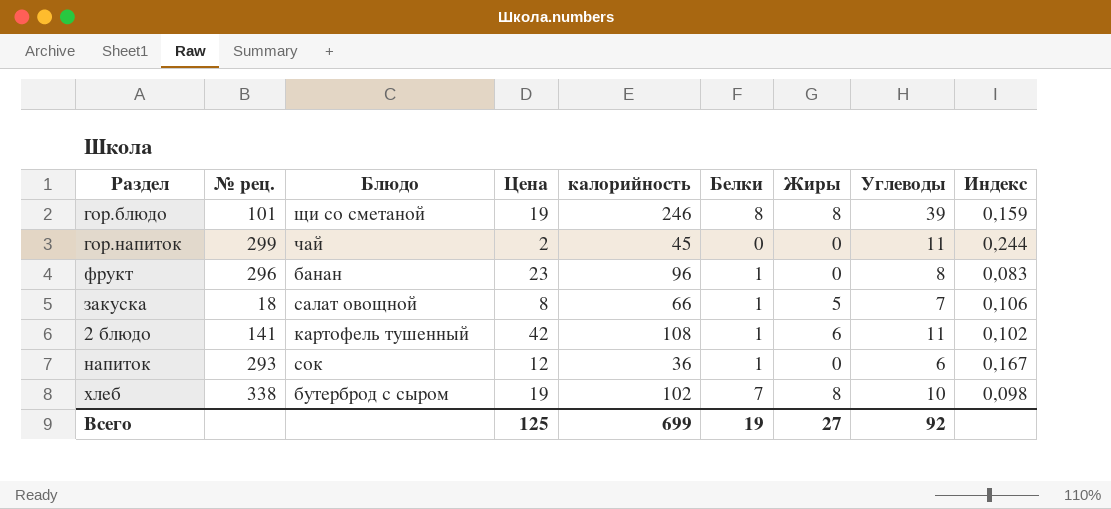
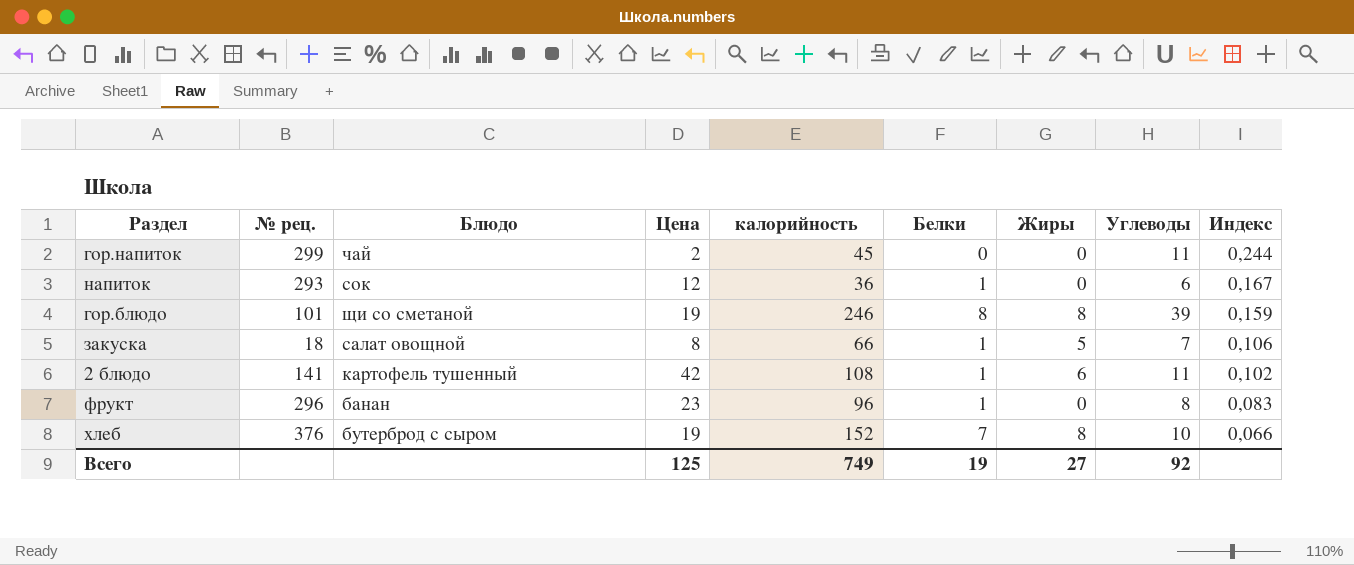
row order: none -> Индекс descending
хлеб | № рец.: 338 -> 376
хлеб | калорийность: 102 -> 152
хлеб | Индекс: 0,098 -> 0,066
Всего | калорийность: 699 -> 749

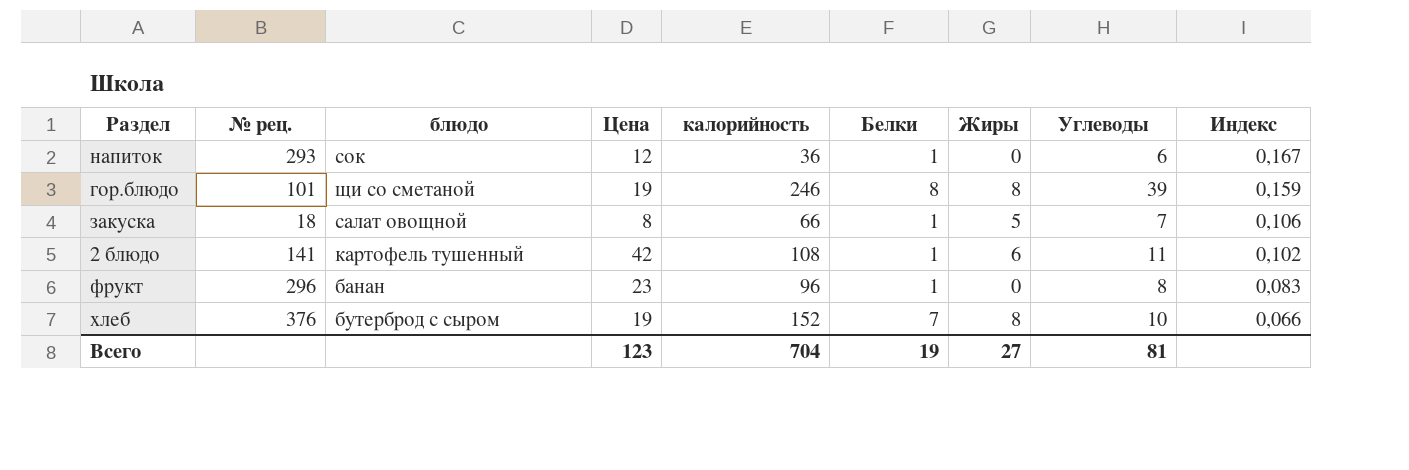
column name: Блюдо -> блюдо
row гор.напиток: 299 | чай | 2 | 45 | 0 | 0 | 11 | 0,244 -> none
Всего | Цена: 125 -> 123
Всего | калорийность: 749 -> 704
Всего | Углеводы: 92 -> 81

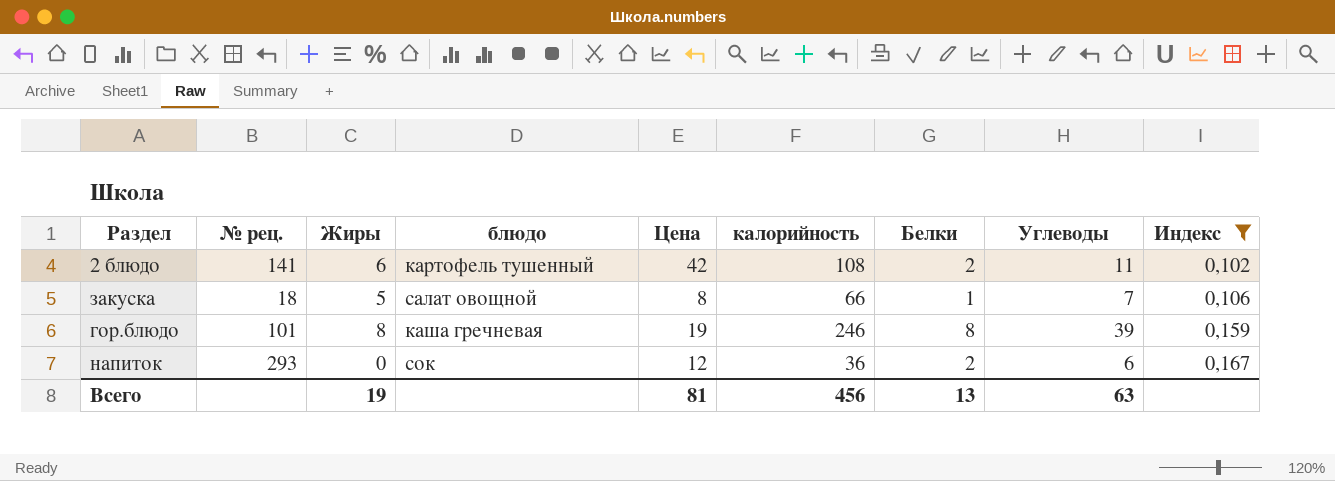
filter: none -> Индекс >= 0,102
row order: Индекс descending -> Индекс ascending
column Жиры | position: 7 -> 3
2 блюдо | Белки: 1 -> 2
гор.блюдо | блюдо: щи со сметаной -> каша гречневая
напиток | Белки: 1 -> 2
Всего | Жиры: 27 -> 19
Всего | Цена: 123 -> 81
Всего | калорийность: 704 -> 456
Всего | Белки: 19 -> 13
Всего | Углеводы: 81 -> 63

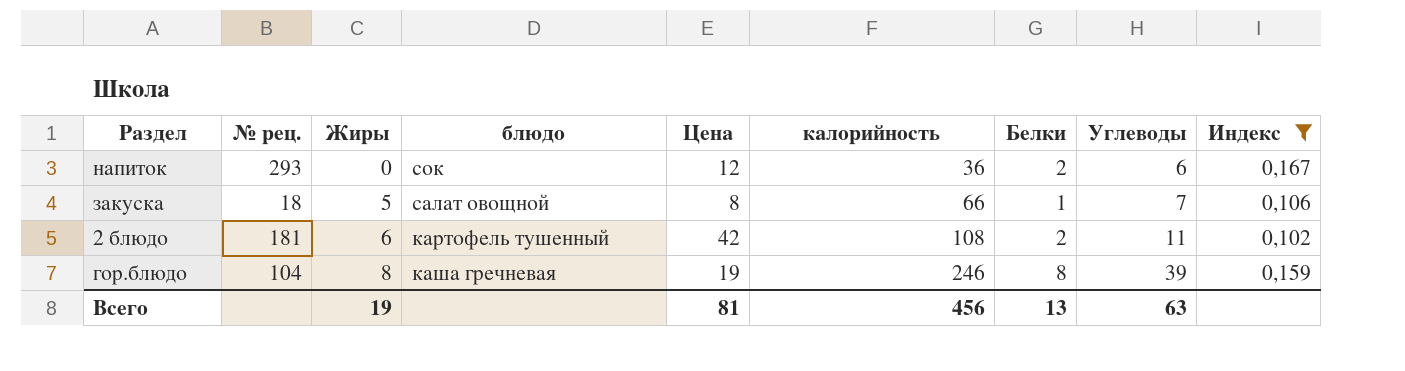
row order: Индекс ascending -> Жиры ascending
2 блюдо | № рец.: 141 -> 181
гор.блюдо | № рец.: 101 -> 104

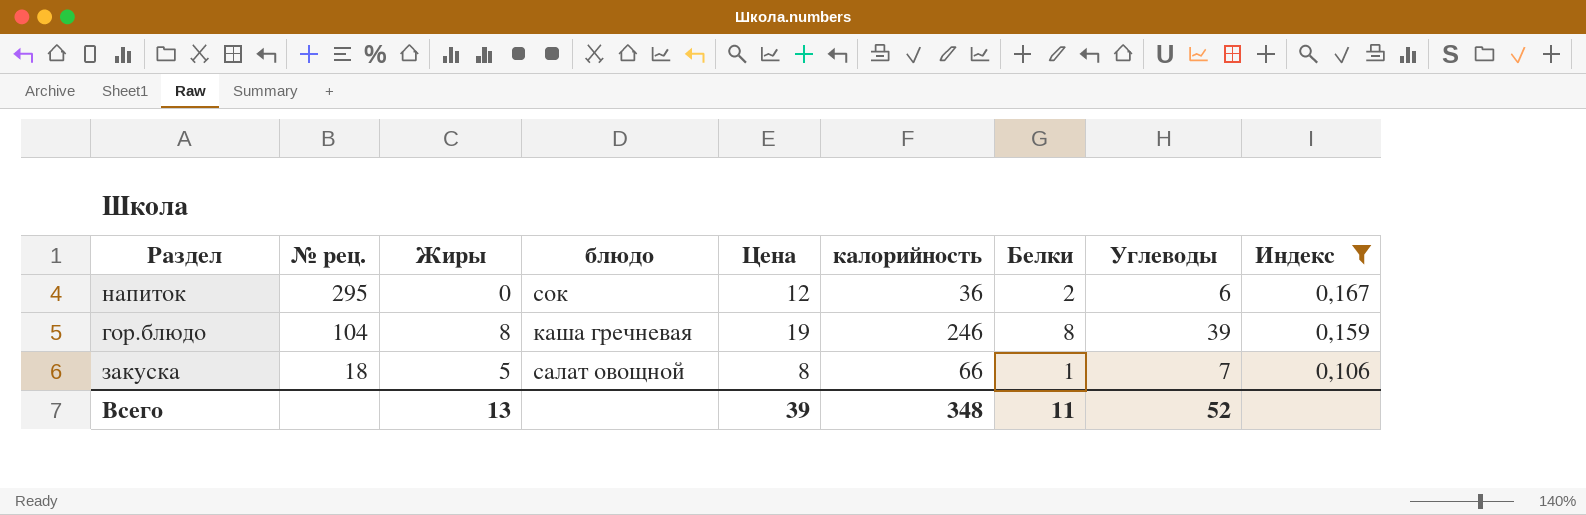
row order: Жиры ascending -> № рец. descending
row 2 блюдо: 181 | 6 | картофель тушенный | 42 | 108 | 2 | 11 | 0,102 -> none
напиток | № рец.: 293 -> 295
Всего | Жиры: 19 -> 13
Всего | Цена: 81 -> 39
Всего | калорийность: 456 -> 348
Всего | Белки: 13 -> 11
Всего | Углеводы: 63 -> 52

